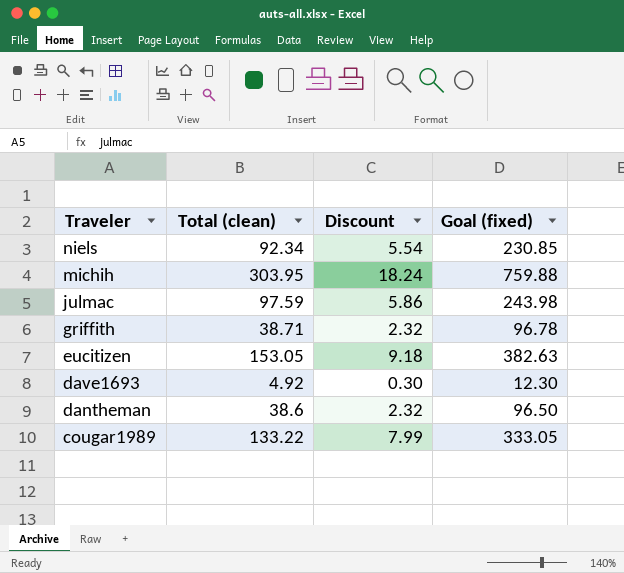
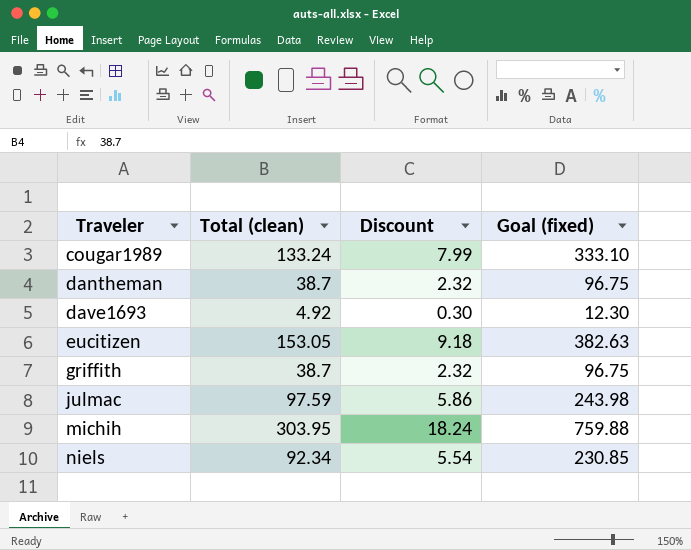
row order: Traveler descending -> Traveler ascending
cougar1989 | Total (clean): 133.22 -> 133.24
cougar1989 | Goal (fixed): 333.05 -> 333.10
dantheman | Total (clean): 38.6 -> 38.7
dantheman | Goal (fixed): 96.50 -> 96.75
griffith | Total (clean): 38.71 -> 38.7
griffith | Goal (fixed): 96.78 -> 96.75

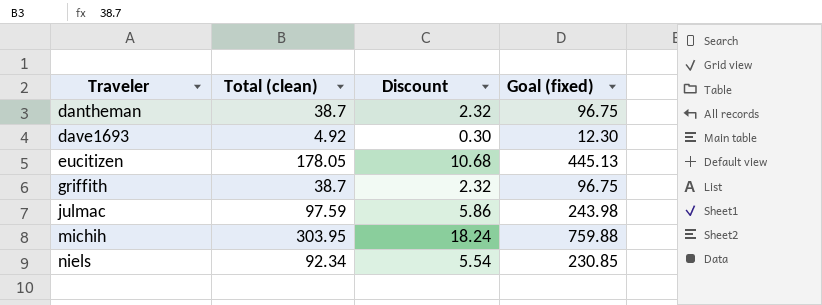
row cougar1989: 133.24 | 7.99 | 333.10 -> none
eucitizen | Total (clean): 153.05 -> 178.05
eucitizen | Discount: 9.18 -> 10.68
eucitizen | Goal (fixed): 382.63 -> 445.13

